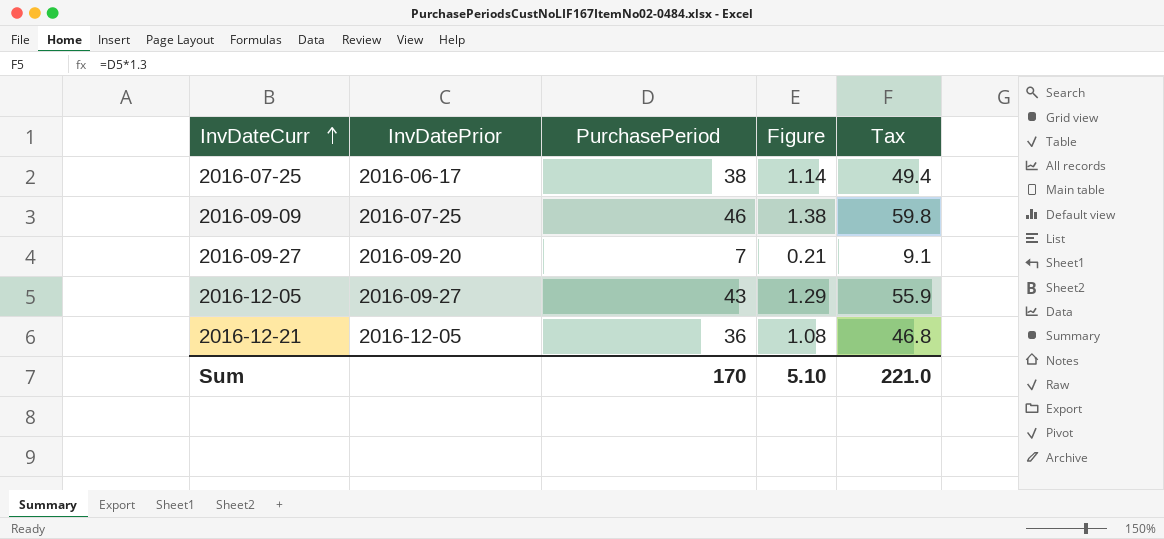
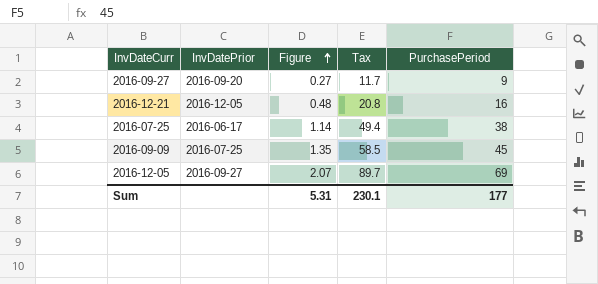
row order: InvDateCurr ascending -> Figure ascending
column PurchasePeriod | position: 3 -> 5
2016-09-27 | Figure: 0.21 -> 0.27
2016-09-27 | Tax: 9.1 -> 11.7
2016-09-27 | PurchasePeriod: 7 -> 9
2016-12-21 | Figure: 1.08 -> 0.48
2016-12-21 | Tax: 46.8 -> 20.8
2016-12-21 | PurchasePeriod: 36 -> 16
2016-09-09 | Figure: 1.38 -> 1.35
2016-09-09 | Tax: 59.8 -> 58.5
2016-09-09 | PurchasePeriod: 46 -> 45
2016-12-05 | Figure: 1.29 -> 2.07
2016-12-05 | Tax: 55.9 -> 89.7
2016-12-05 | PurchasePeriod: 43 -> 69
Sum | Figure: 5.10 -> 5.31
Sum | Tax: 221.0 -> 230.1
Sum | PurchasePeriod: 170 -> 177

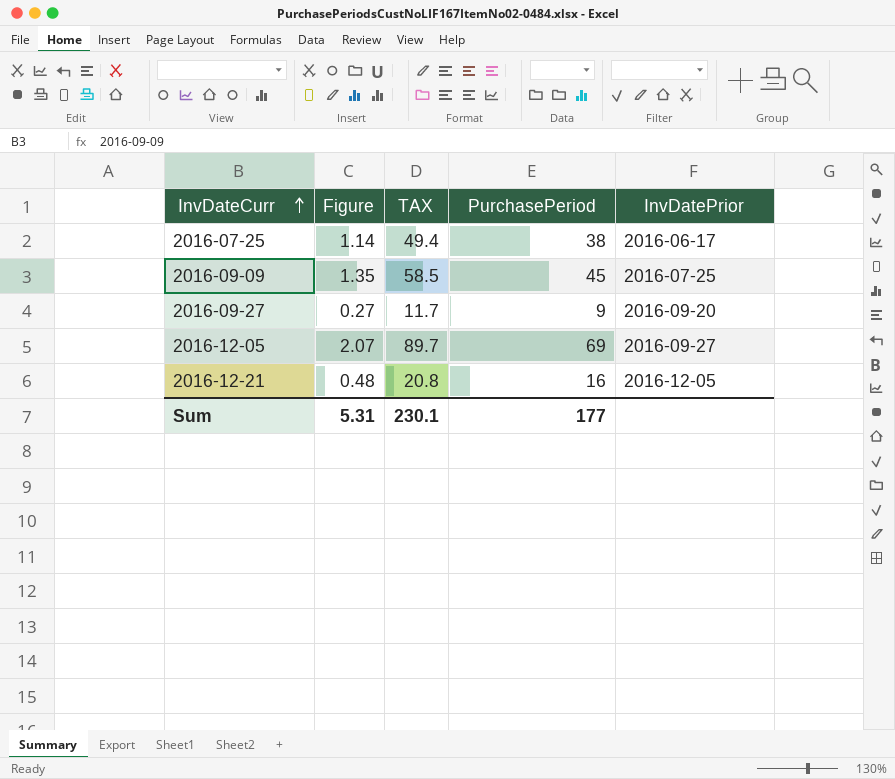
row order: Figure ascending -> InvDateCurr ascending
column name: Tax -> TAX
column InvDatePrior | position: 2 -> 5

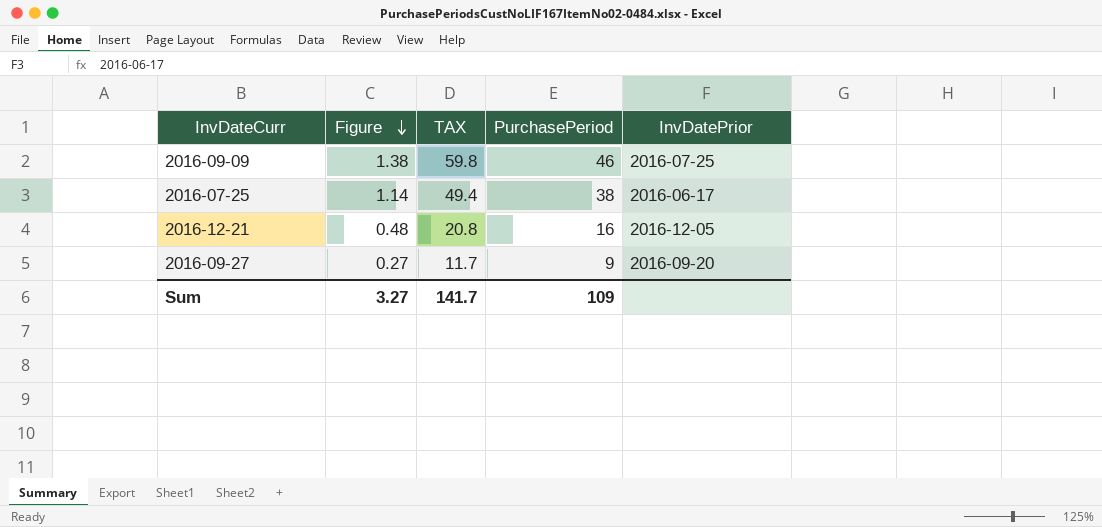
row order: InvDateCurr ascending -> Figure descending
row 2016-12-05: 2.07 | 89.7 | 69 | 2016-09-27 -> none
2016-09-09 | Figure: 1.35 -> 1.38
2016-09-09 | TAX: 58.5 -> 59.8
2016-09-09 | PurchasePeriod: 45 -> 46
Sum | Figure: 5.31 -> 3.27
Sum | TAX: 230.1 -> 141.7
Sum | PurchasePeriod: 177 -> 109

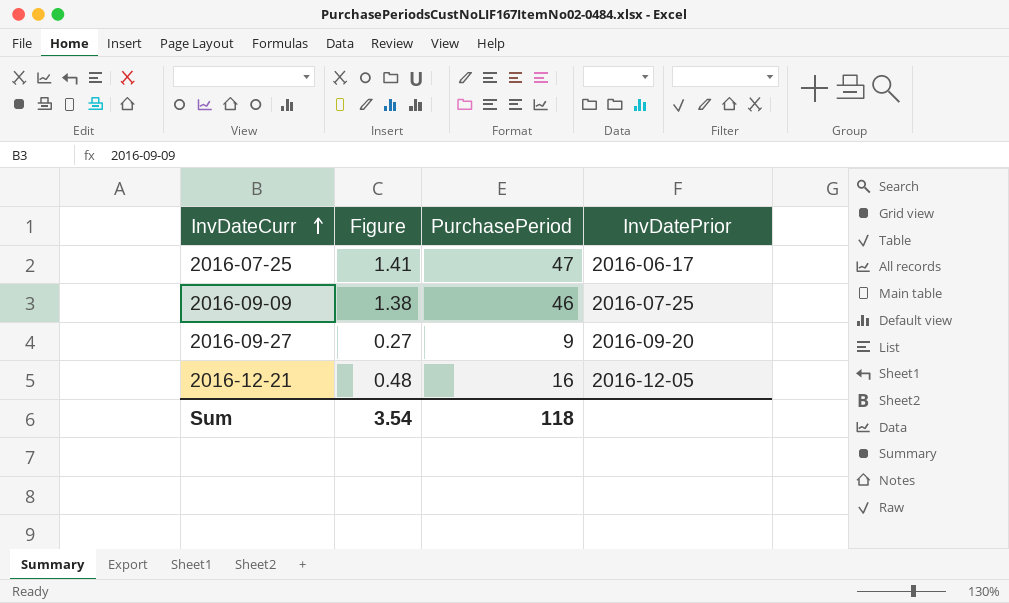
row order: Figure descending -> InvDateCurr ascending
column TAX | formula: [PurchasePeriod] * 1.3 -> none
2016-07-25 | Figure: 1.14 -> 1.41
2016-07-25 | PurchasePeriod: 38 -> 47
Sum | Figure: 3.27 -> 3.54
Sum | PurchasePeriod: 109 -> 118

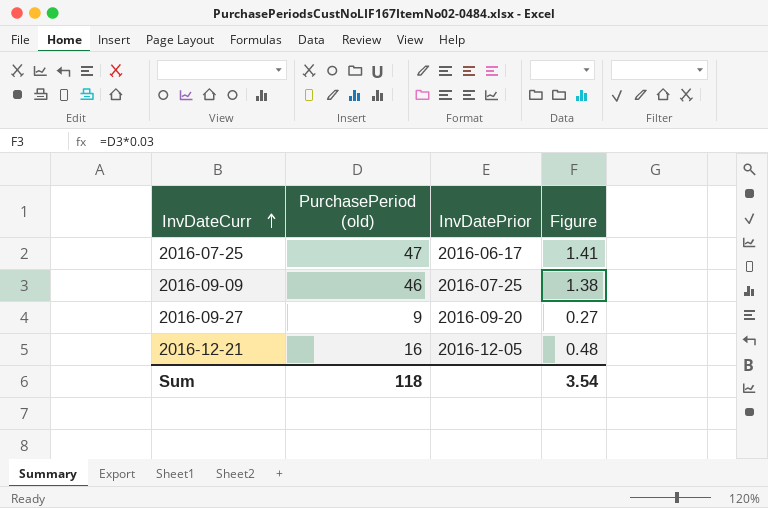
column name: PurchasePeriod -> PurchasePeriod (old)
column Figure | position: 2 -> 4

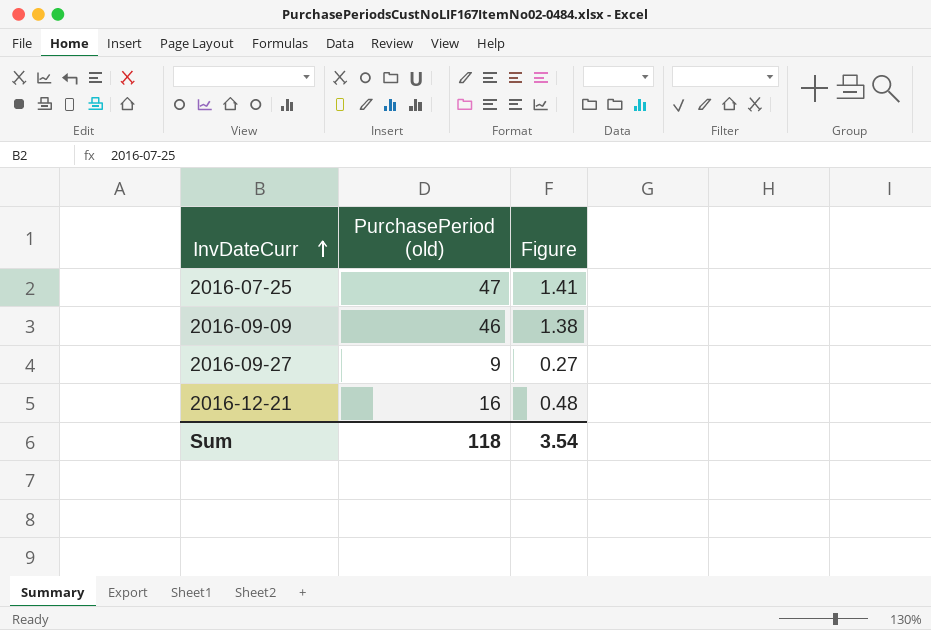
column InvDatePrior | position: 3 -> none

